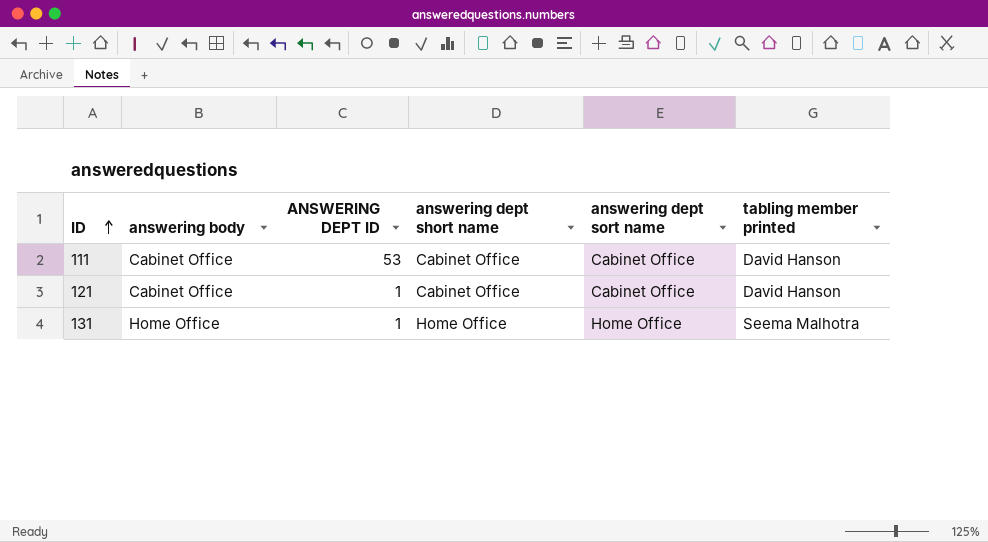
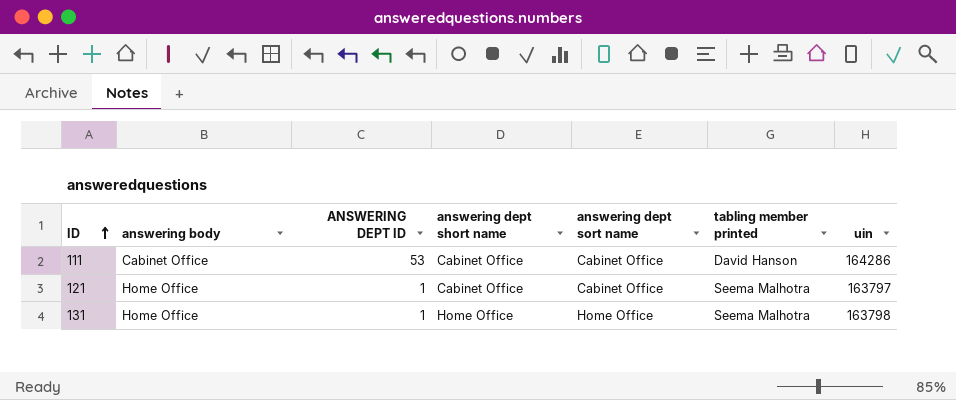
column uin | position: none -> 7
121 | answering body: Cabinet Office -> Home Office
121 | tabling member printed: David Hanson -> Seema Malhotra

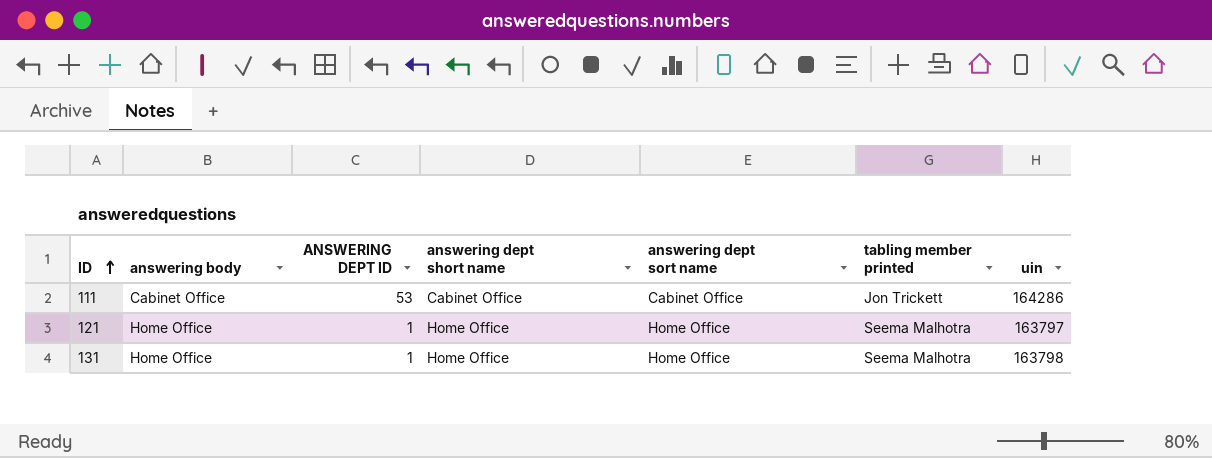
111 | tabling member printed: David Hanson -> Jon Trickett
121 | answering dept short name: Cabinet Office -> Home Office
121 | answering dept sort name: Cabinet Office -> Home Office

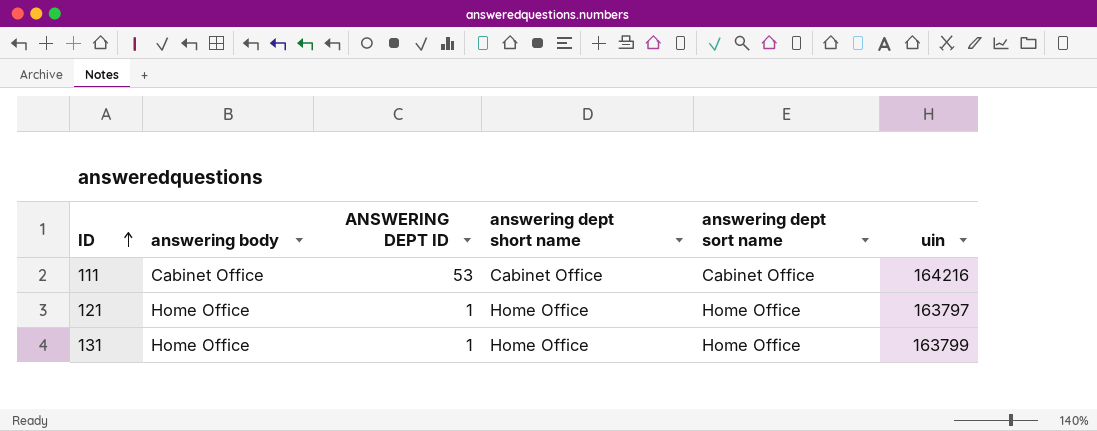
column tabling member printed | position: 6 -> none
111 | uin: 164286 -> 164216
131 | uin: 163798 -> 163799

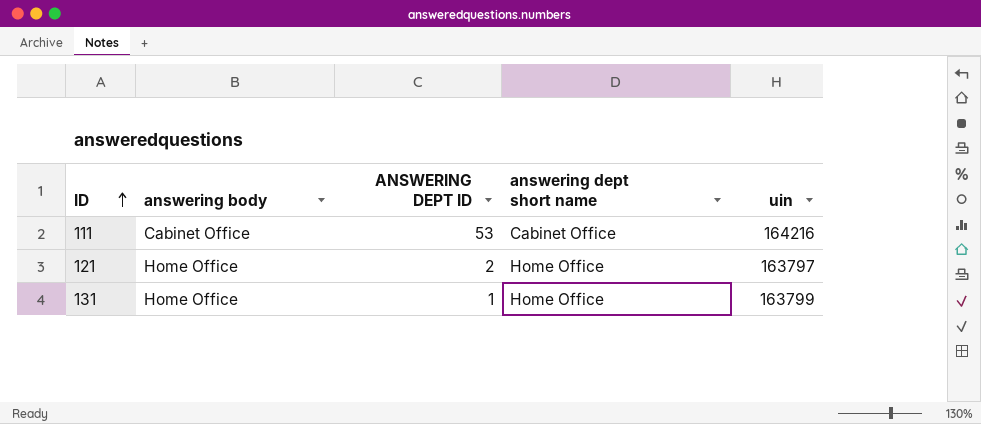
column answering dept sort name | position: 5 -> none
121 | ANSWERING DEPT ID: 1 -> 2

